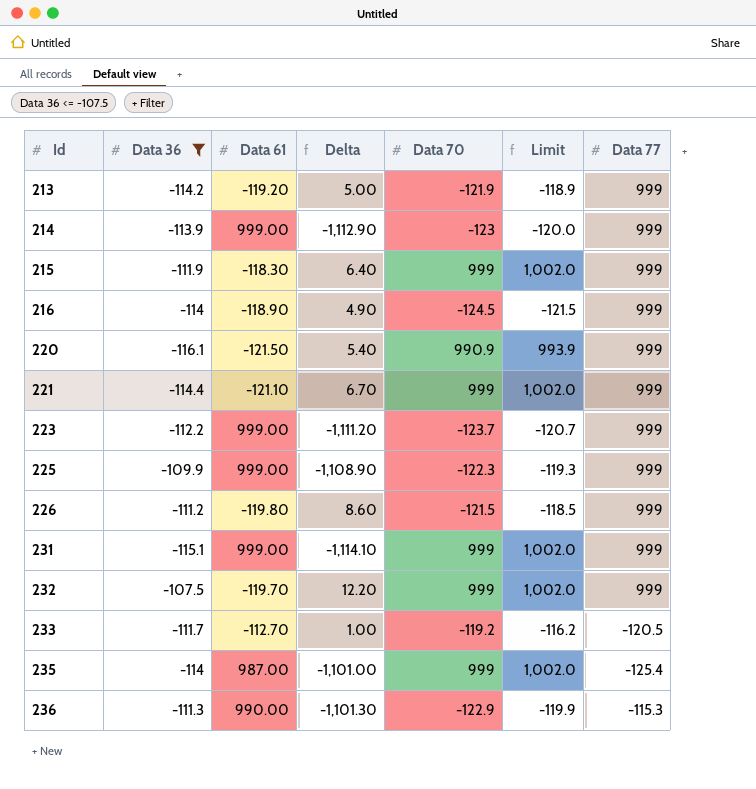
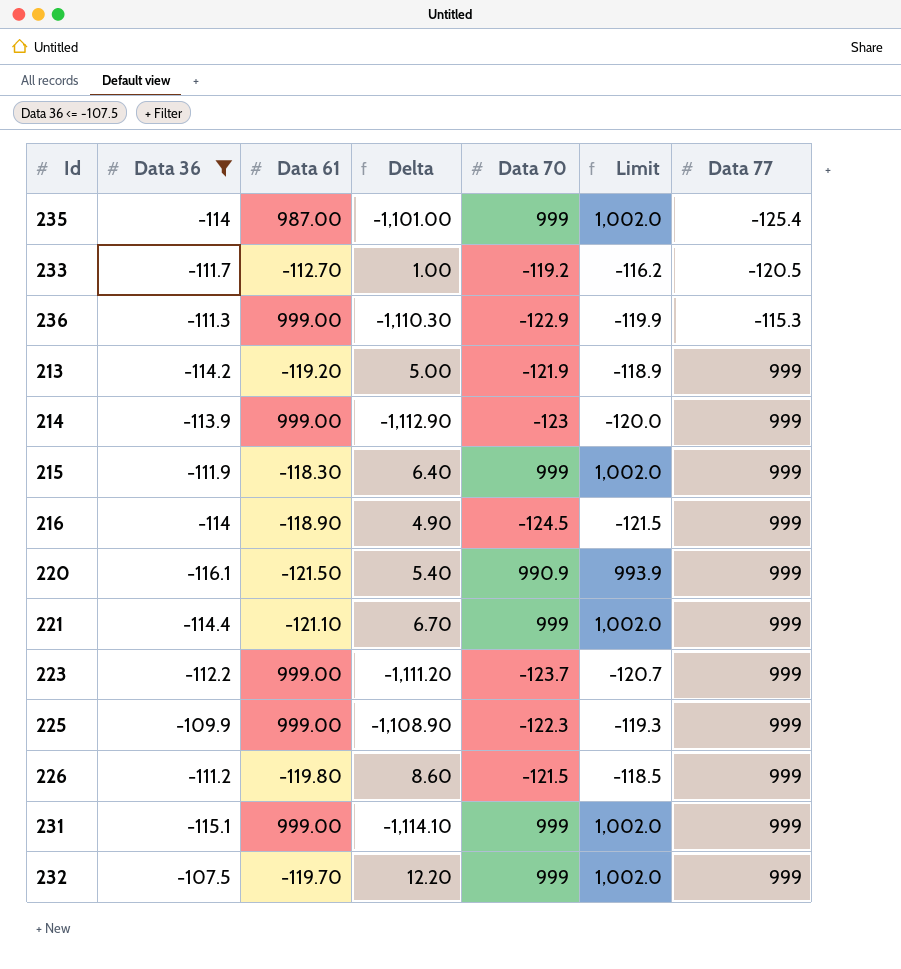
row order: Id ascending -> Data 77 ascending
236 | Data 61: 990.00 -> 999.00
236 | Delta: -1,101.30 -> -1,110.30

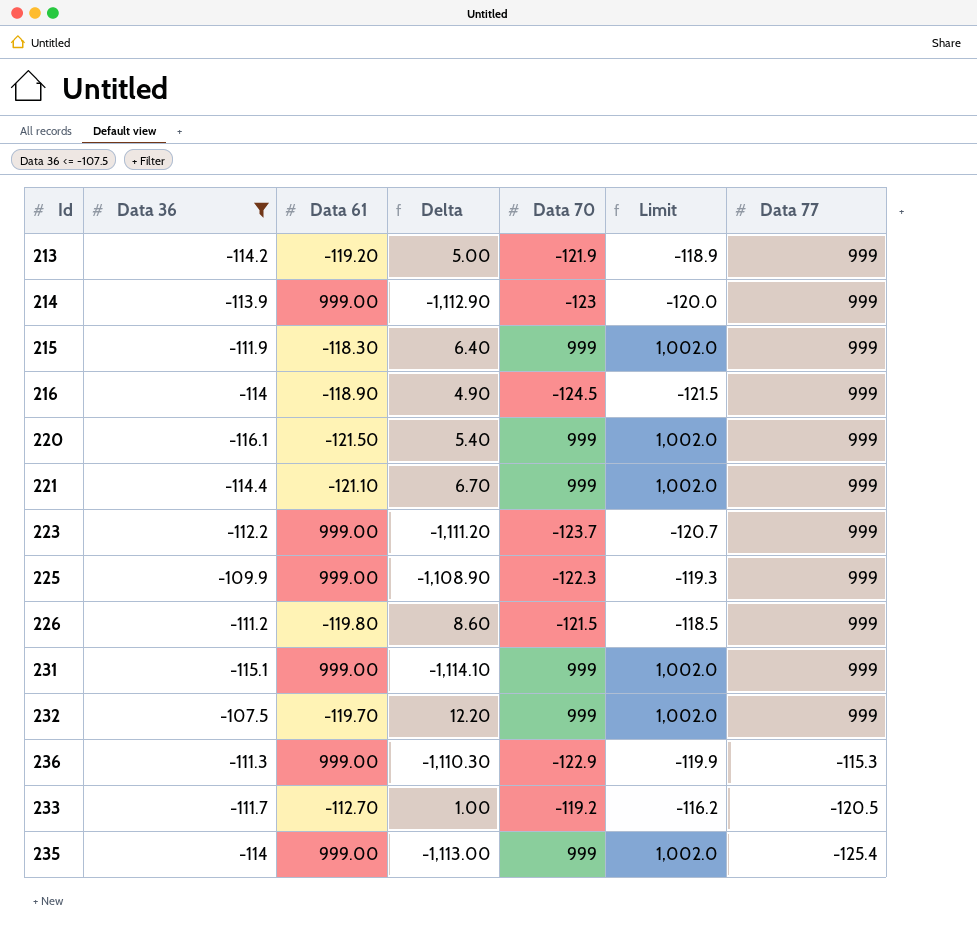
row order: Data 77 ascending -> Data 77 descending
220 | Data 70: 990.9 -> 999
220 | Limit: 993.9 -> 1,002.0
235 | Data 61: 987.00 -> 999.00
235 | Delta: -1,101.00 -> -1,113.00

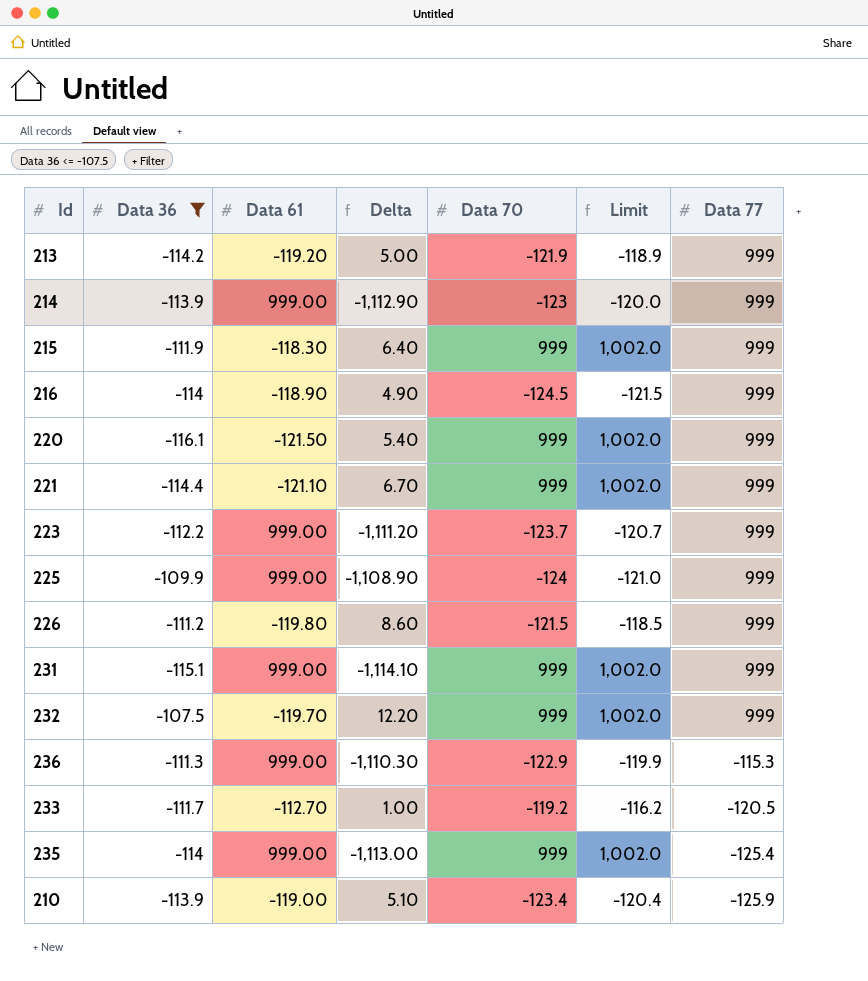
225 | Data 70: -122.3 -> -124
225 | Limit: -119.3 -> -121.0
row 210: none -> -113.9 | -119.00 | 5.10 | -123.4 | -120.4 | -125.9

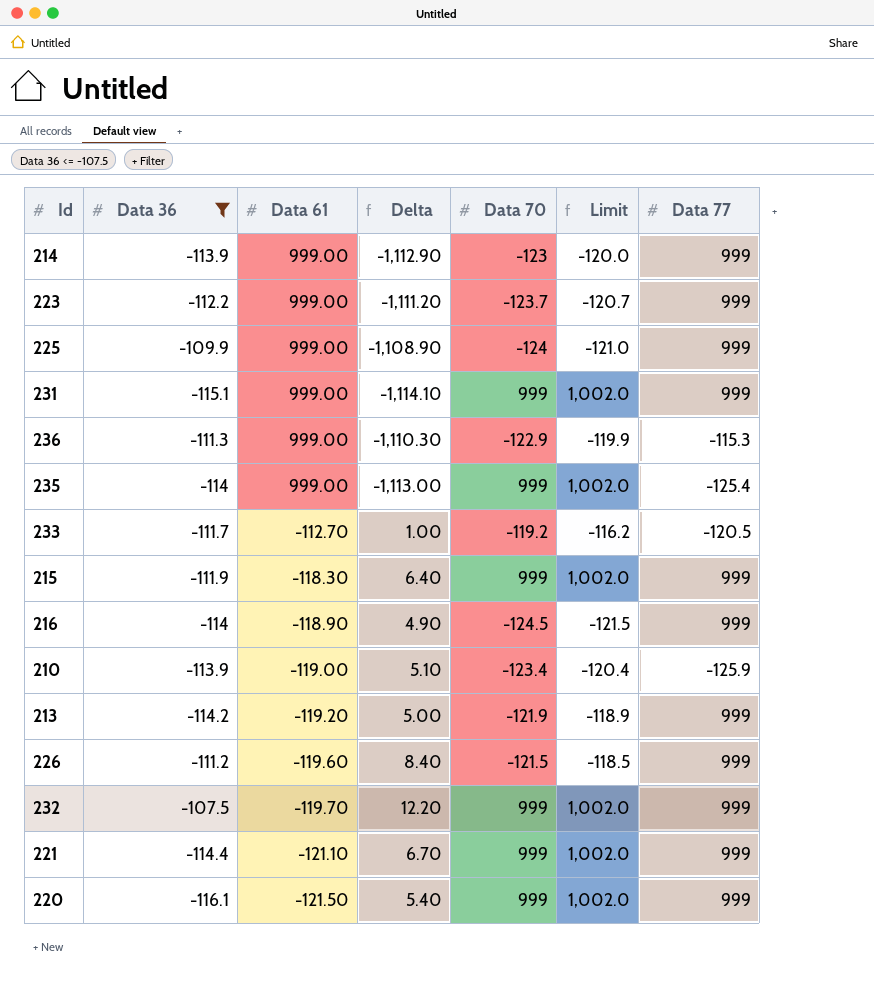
row order: Data 77 descending -> Data 61 descending
226 | Data 61: -119.80 -> -119.60
226 | Delta: 8.60 -> 8.40

